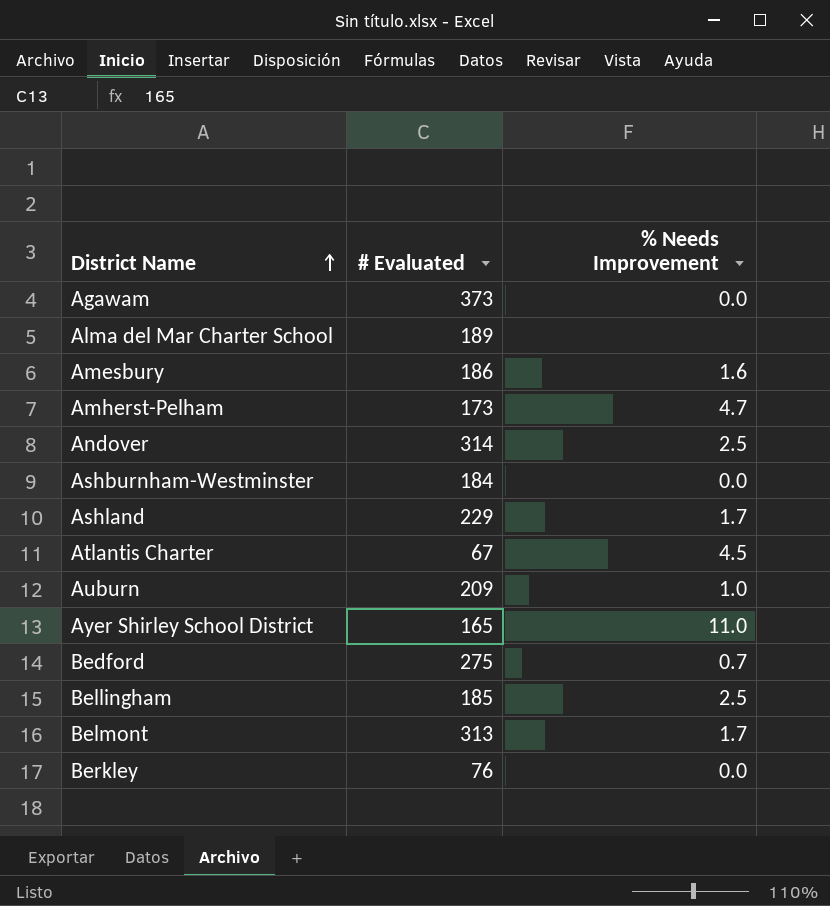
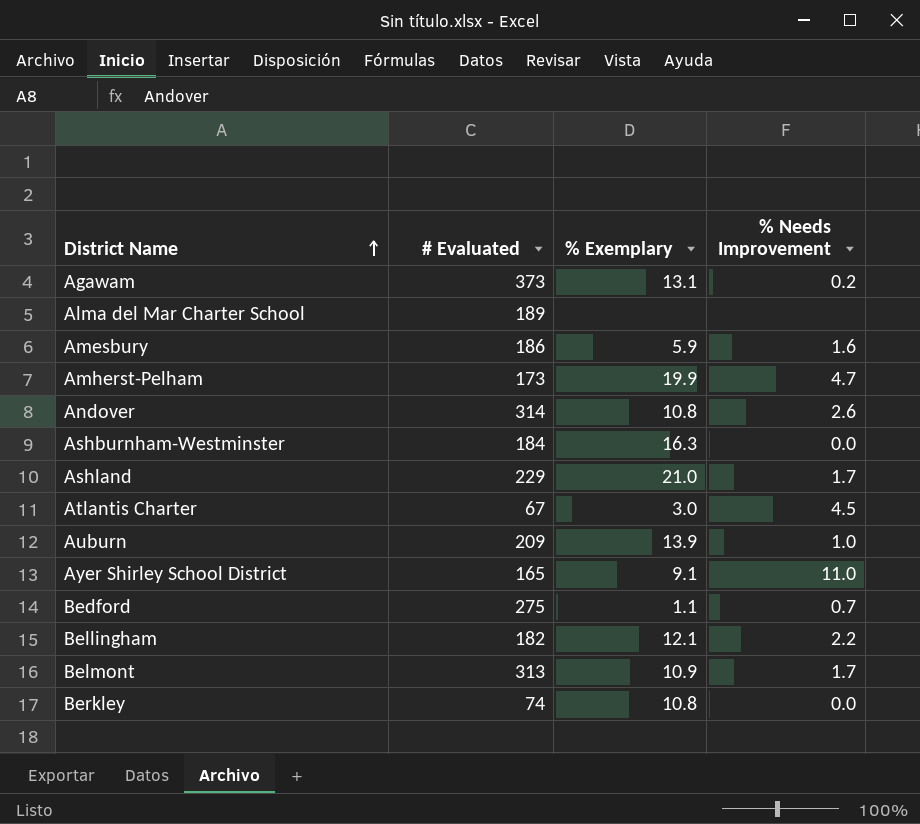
column % Exemplary | position: none -> 3
Agawam | % Needs Improvement: 0.0 -> 0.2
Andover | % Needs Improvement: 2.5 -> 2.6
Bellingham | # Evaluated: 185 -> 182
Bellingham | % Needs Improvement: 2.5 -> 2.2
Berkley | # Evaluated: 76 -> 74

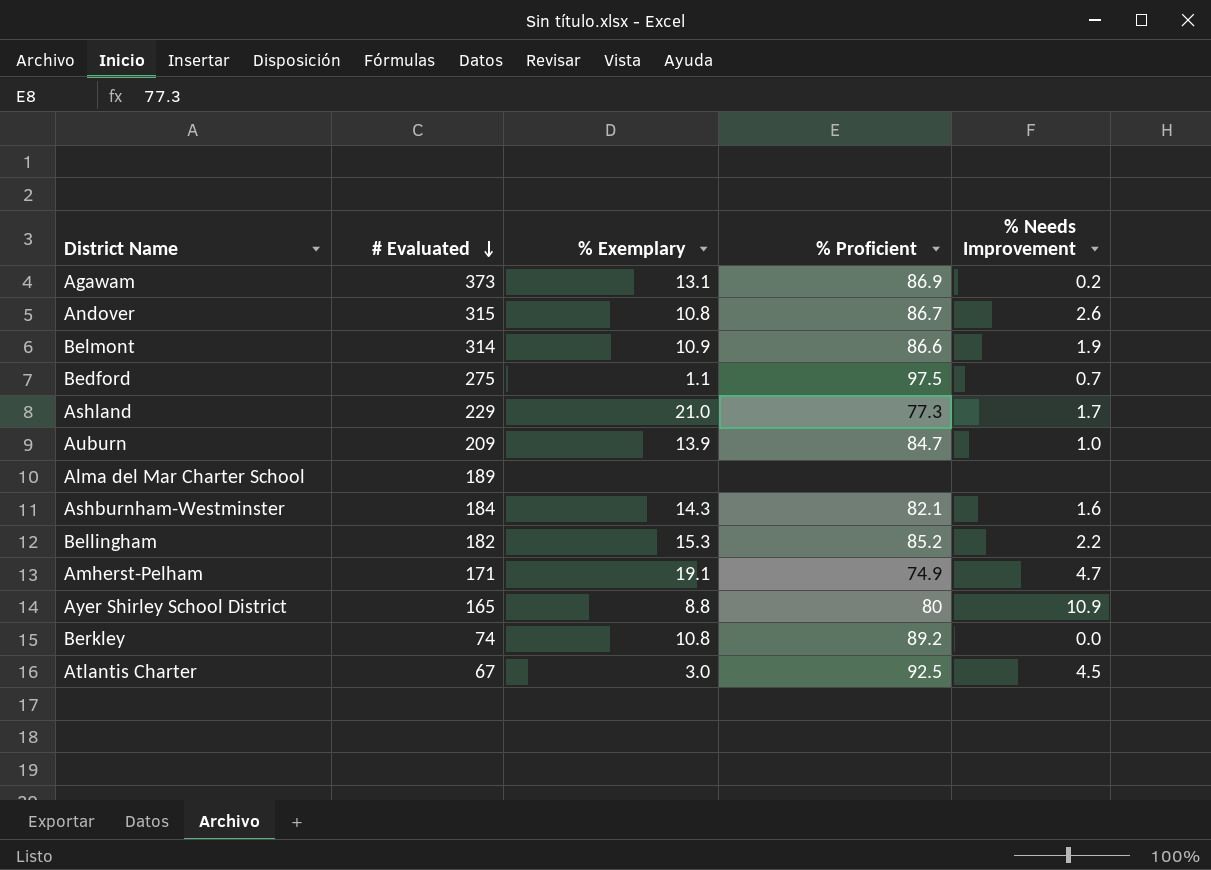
row order: District Name ascending -> # Evaluated descending
column % Proficient | position: none -> 4
row Amesbury: 186 | 5.9 | 1.6 -> none
Andover | # Evaluated: 314 -> 315
Belmont | # Evaluated: 313 -> 314
Belmont | % Needs Improvement: 1.7 -> 1.9
Ashburnham-Westminster | % Exemplary: 16.3 -> 14.3
Ashburnham-Westminster | % Needs Improvement: 0.0 -> 1.6
Bellingham | % Exemplary: 12.1 -> 15.3
Amherst-Pelham | # Evaluated: 173 -> 171
Amherst-Pelham | % Exemplary: 19.9 -> 19.1
Ayer Shirley School District | % Exemplary: 9.1 -> 8.8
Ayer Shirley School District | % Needs Improvement: 11.0 -> 10.9

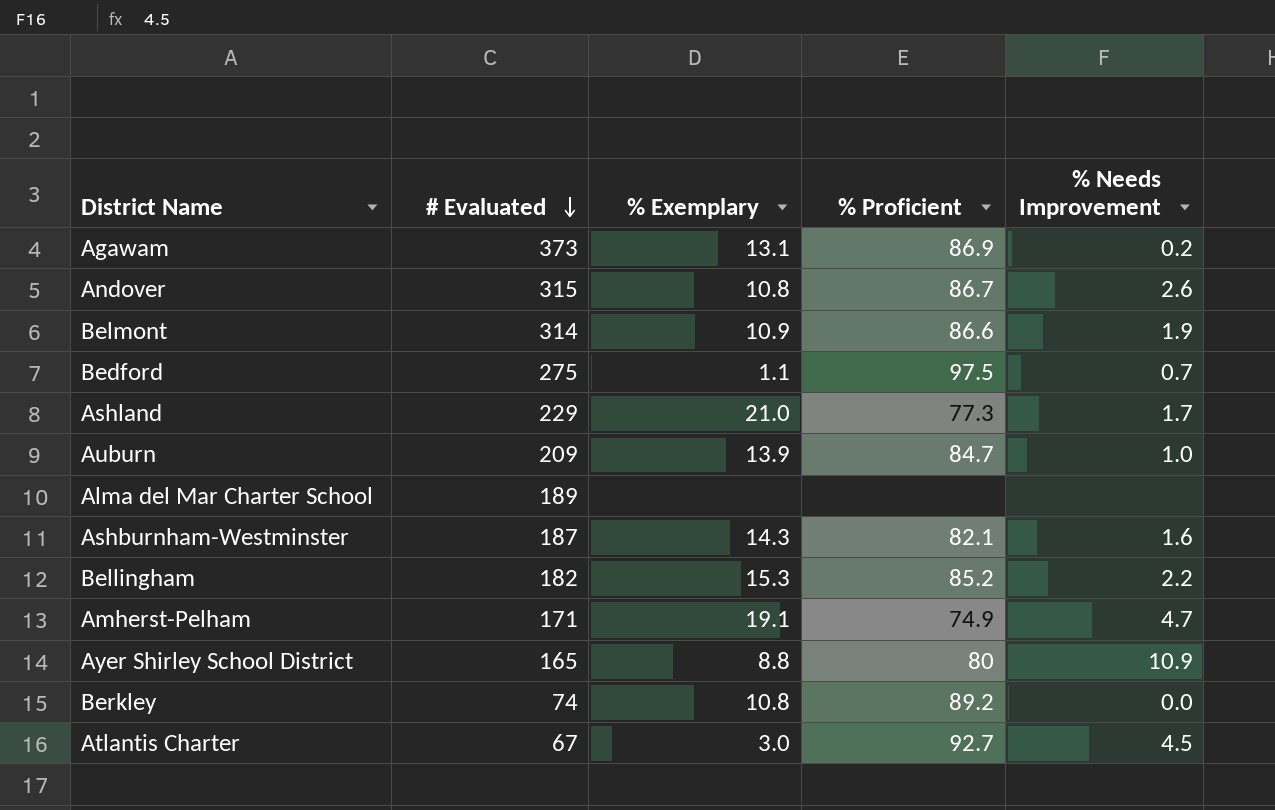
Ashburnham-Westminster | # Evaluated: 184 -> 187
Atlantis Charter | % Proficient: 92.5 -> 92.7

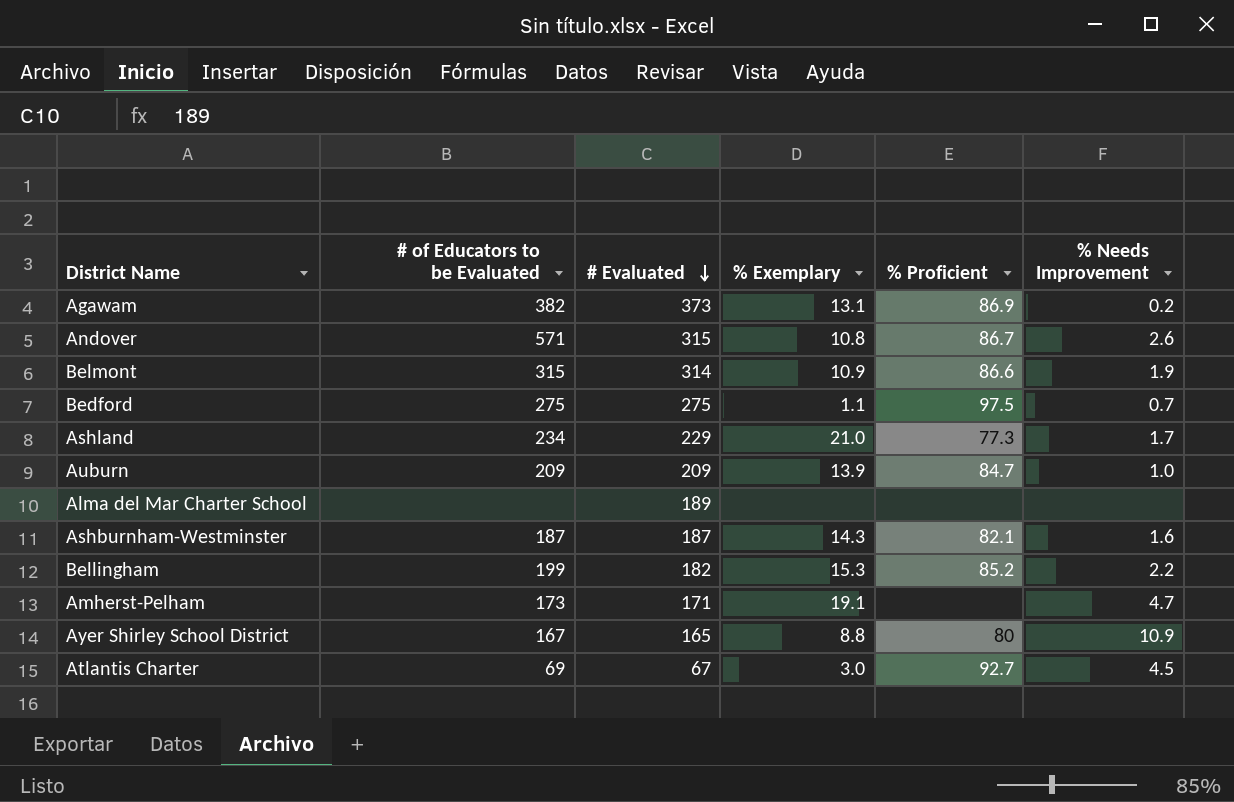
column # of Educators to be Evaluated | position: none -> 2
row Berkley: 74 | 10.8 | 89.2 | 0.0 -> none
Amherst-Pelham | % Proficient: 74.9 -> none

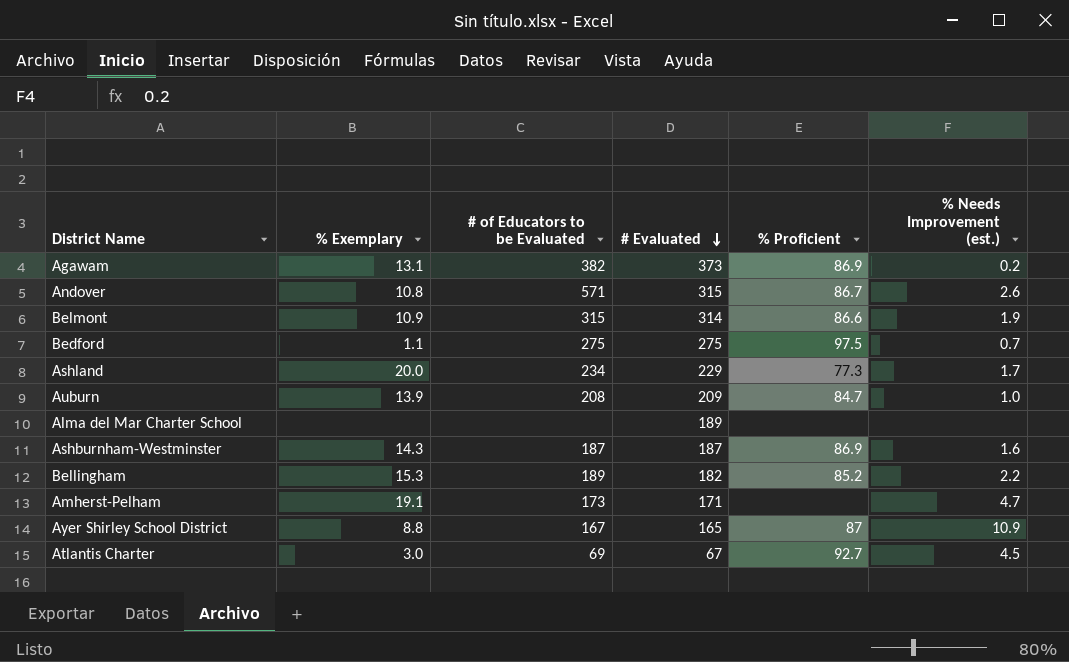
column % Exemplary | position: 4 -> 2
column name: % Needs Improvement -> % Needs Improvement (est.)
Ashland | % Exemplary: 21.0 -> 20.0
Auburn | # of Educators to be Evaluated: 209 -> 208
Ashburnham-Westminster | % Proficient: 82.1 -> 86.9
Bellingham | # of Educators to be Evaluated: 199 -> 189
Ayer Shirley School District | % Proficient: 80 -> 87

